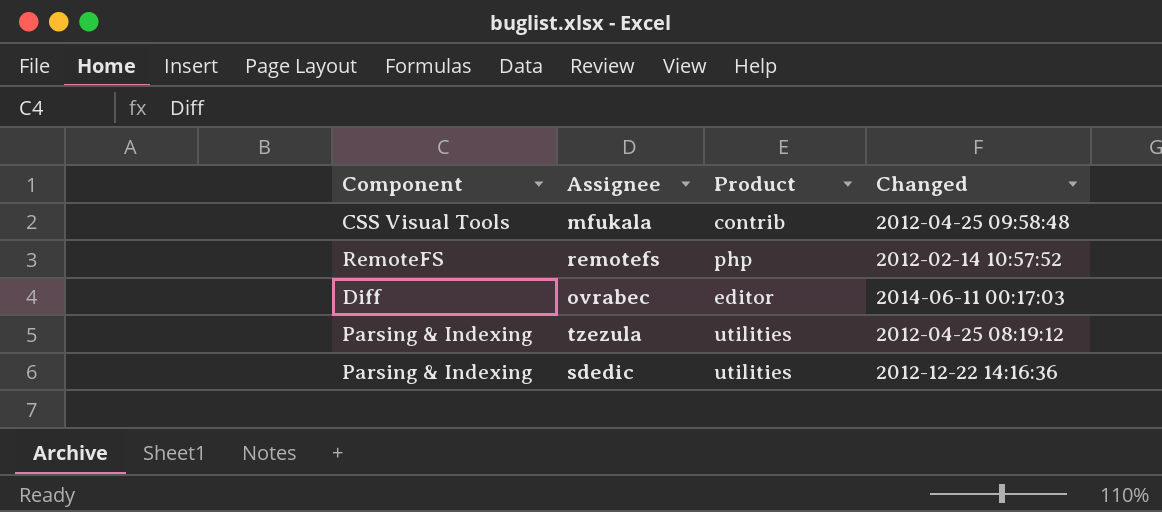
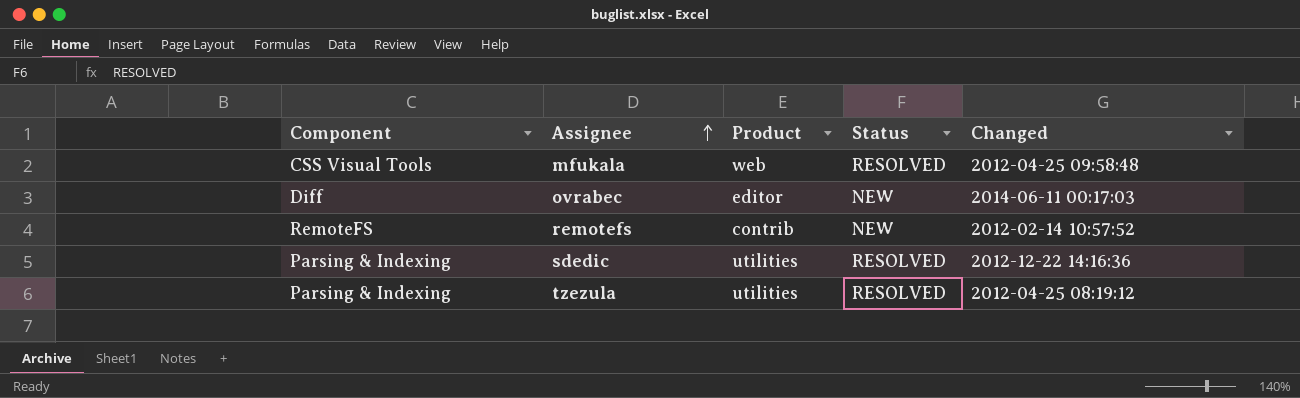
row order: none -> Assignee ascending
column Status | position: none -> 4
mfukala | Product: contrib -> web
remotefs | Product: php -> contrib

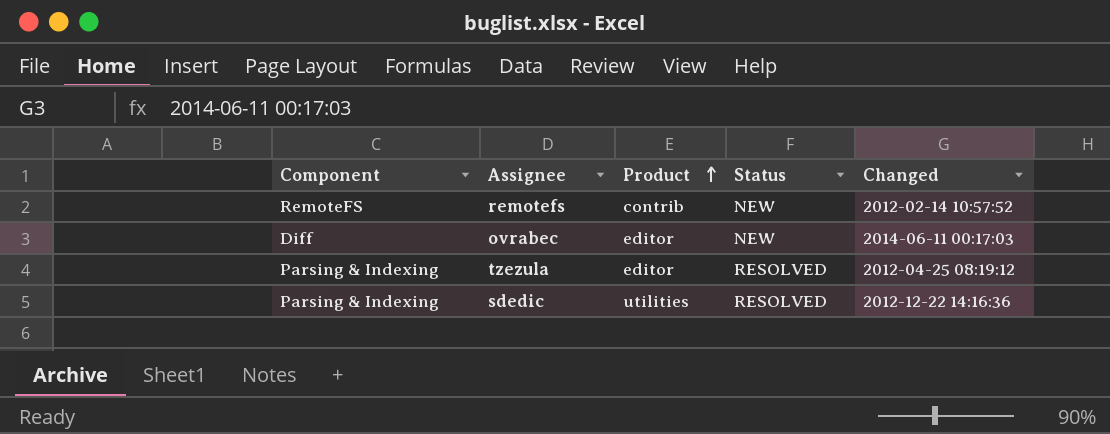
row order: Assignee ascending -> Product ascending
row mfukala: CSS Visual Tools | web | RESOLVED | 2012-04-25 09:58:48 -> none
tzezula | Product: utilities -> editor

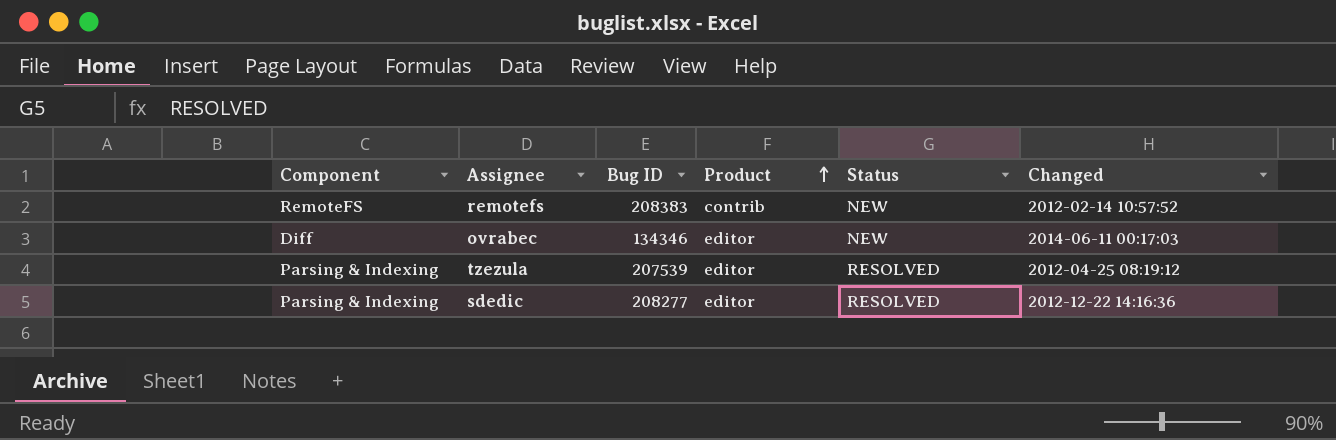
column Bug ID | position: none -> 3
sdedic | Product: utilities -> editor

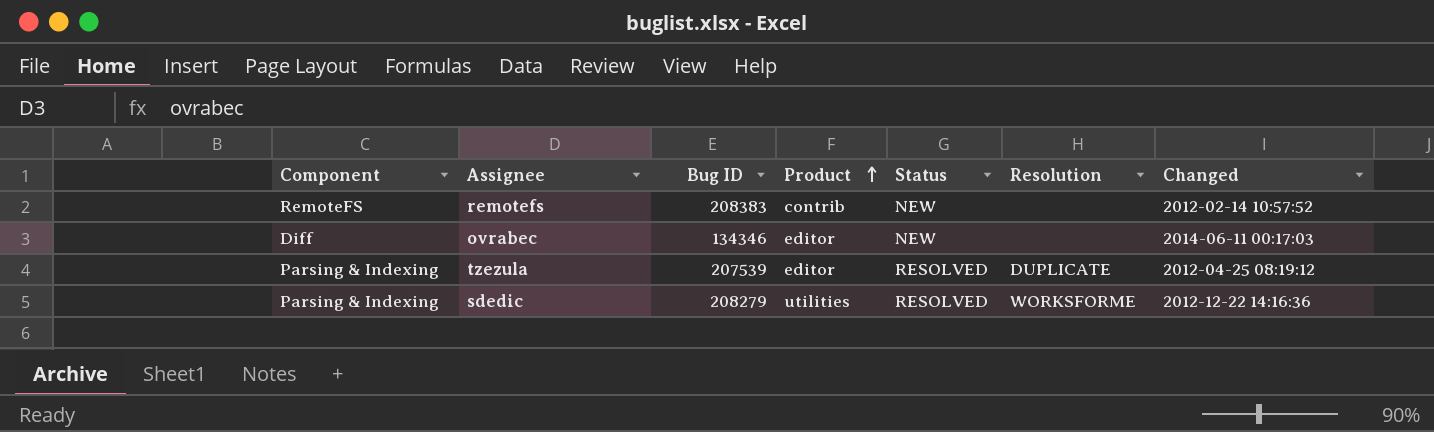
column Resolution | position: none -> 6
sdedic | Bug ID: 208277 -> 208279
sdedic | Product: editor -> utilities

